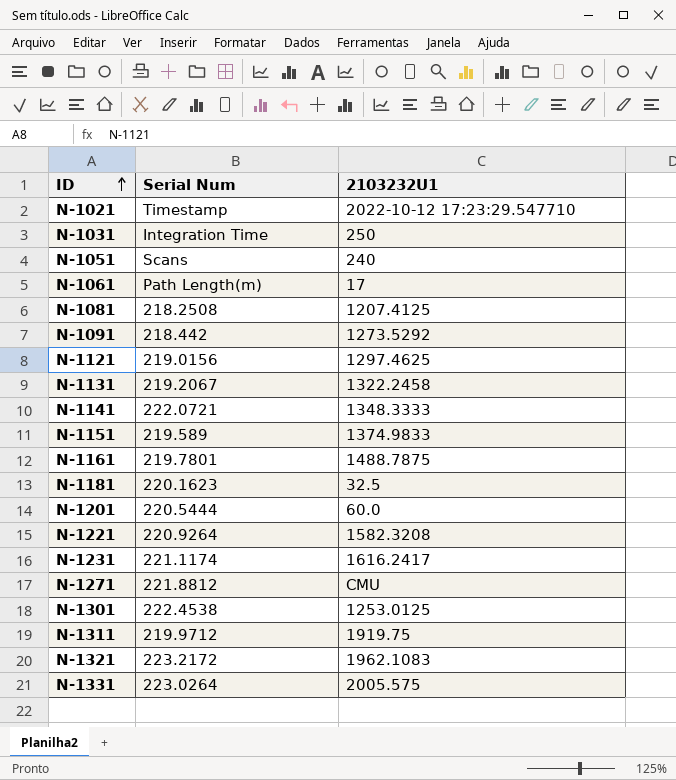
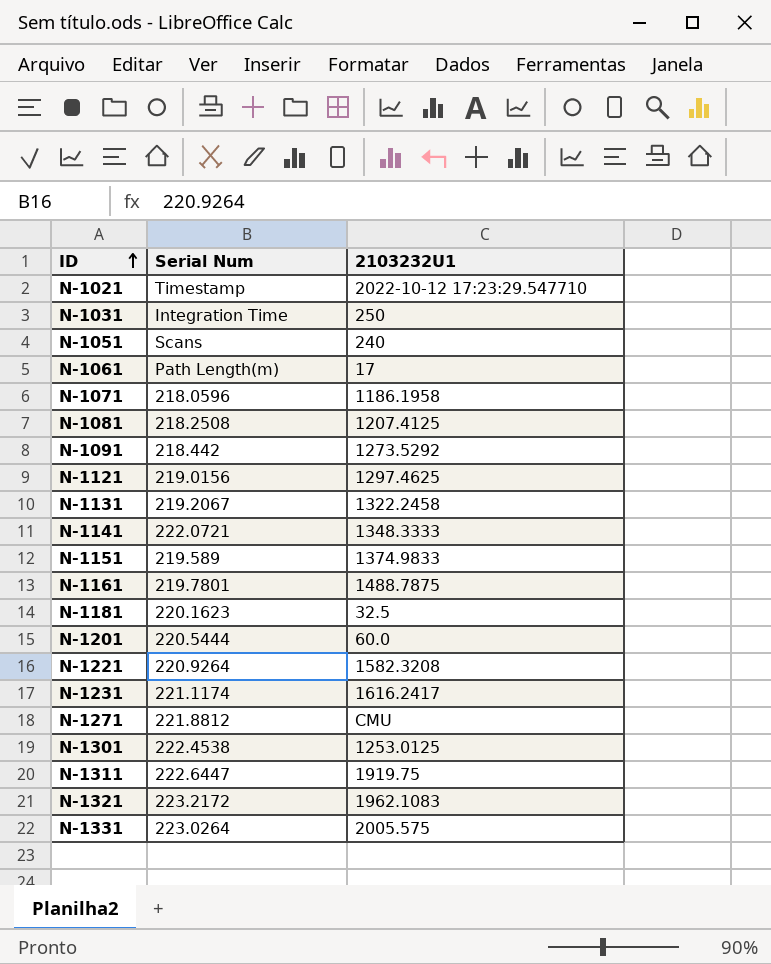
row N-1071: none -> 218.0596 | 1186.1958
N-1311 | Serial Num: 219.9712 -> 222.6447

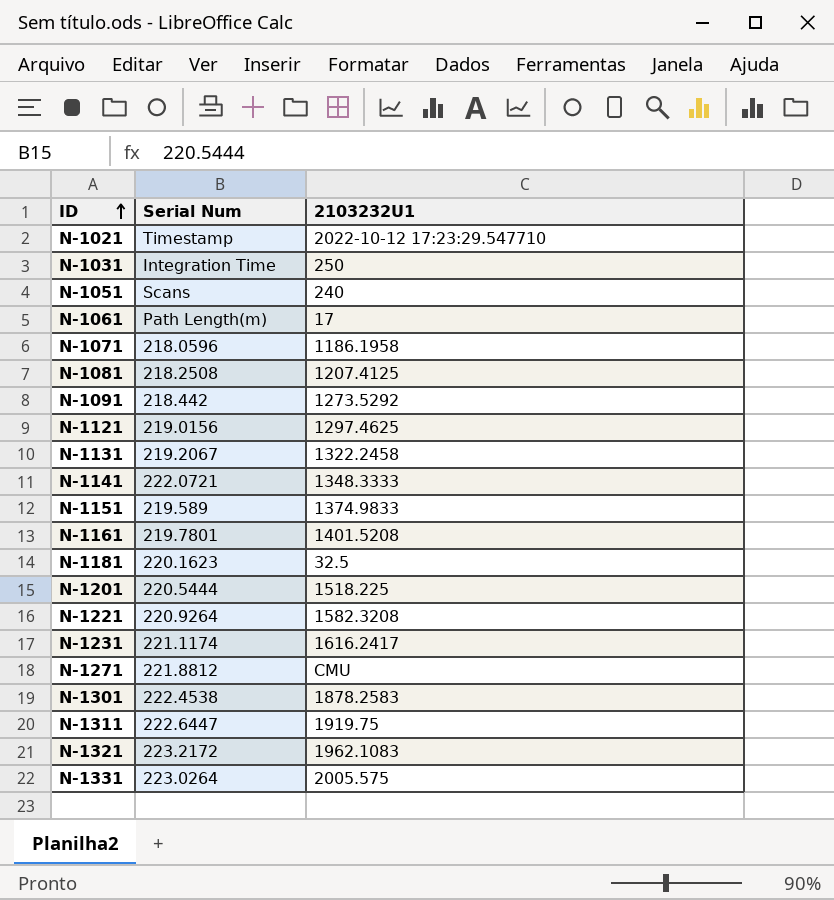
N-1161 | 2103232U1: 1488.7875 -> 1401.5208
N-1201 | 2103232U1: 60.0 -> 1518.225
N-1301 | 2103232U1: 1253.0125 -> 1878.2583

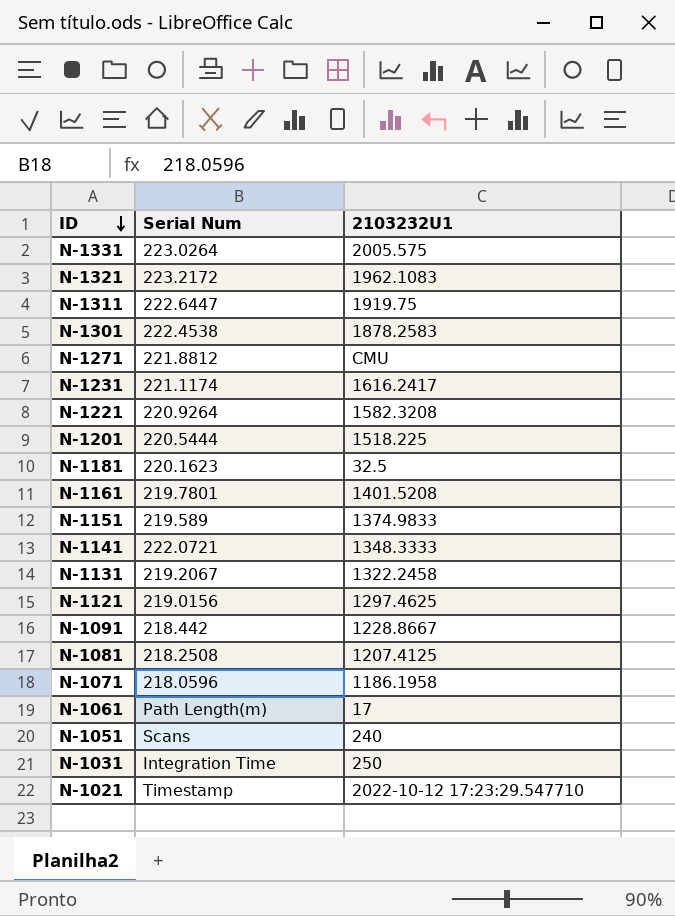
row order: ID ascending -> ID descending
N-1091 | 2103232U1: 1273.5292 -> 1228.8667

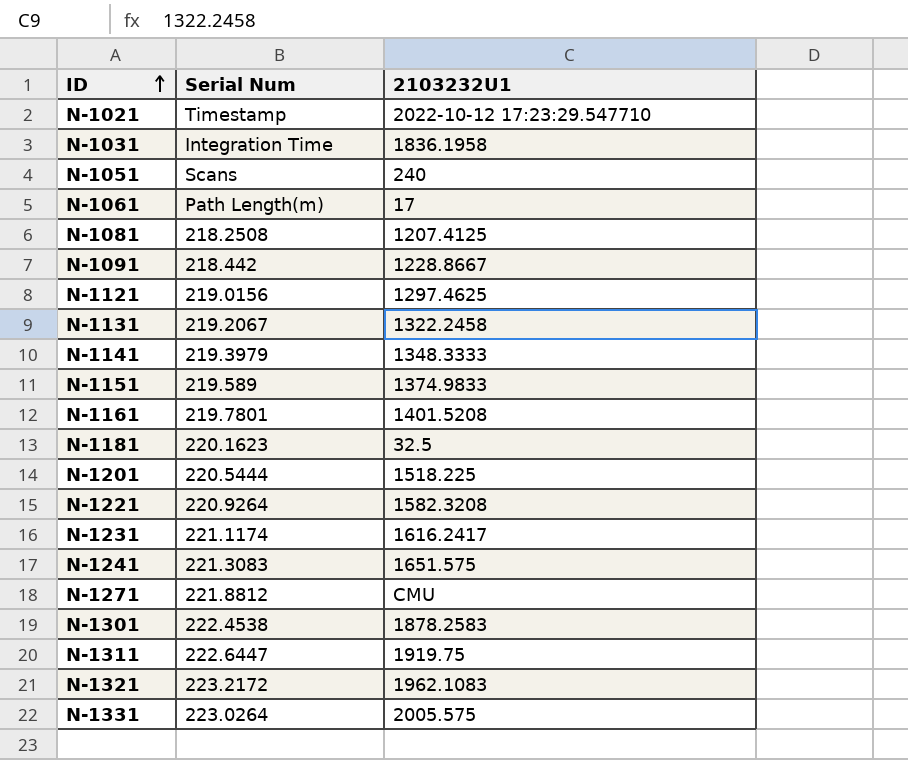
row order: ID descending -> ID ascending
row N-1071: 218.0596 | 1186.1958 -> none
N-1031 | 2103232U1: 250 -> 1836.1958
N-1141 | Serial Num: 222.0721 -> 219.3979
row N-1241: none -> 221.3083 | 1651.575

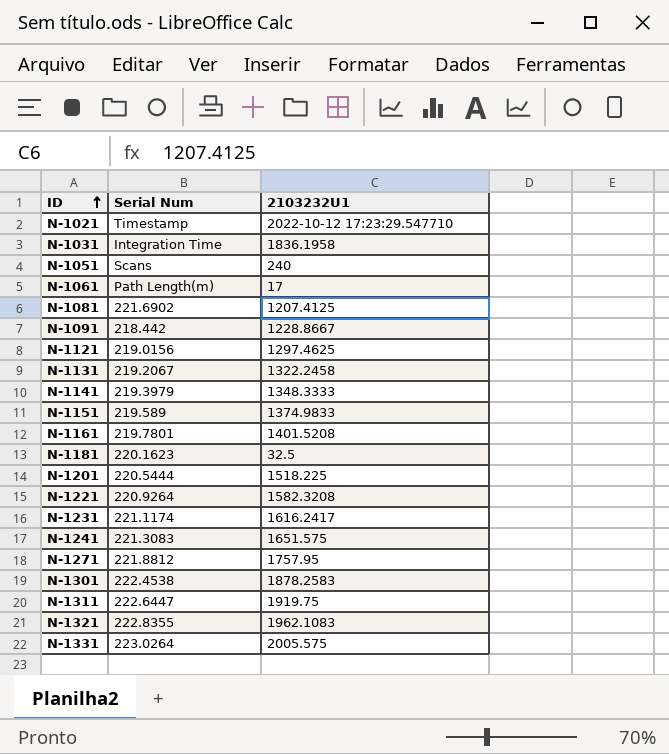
N-1081 | Serial Num: 218.2508 -> 221.6902
N-1271 | 2103232U1: CMU -> 1757.95
N-1321 | Serial Num: 223.2172 -> 222.8355

